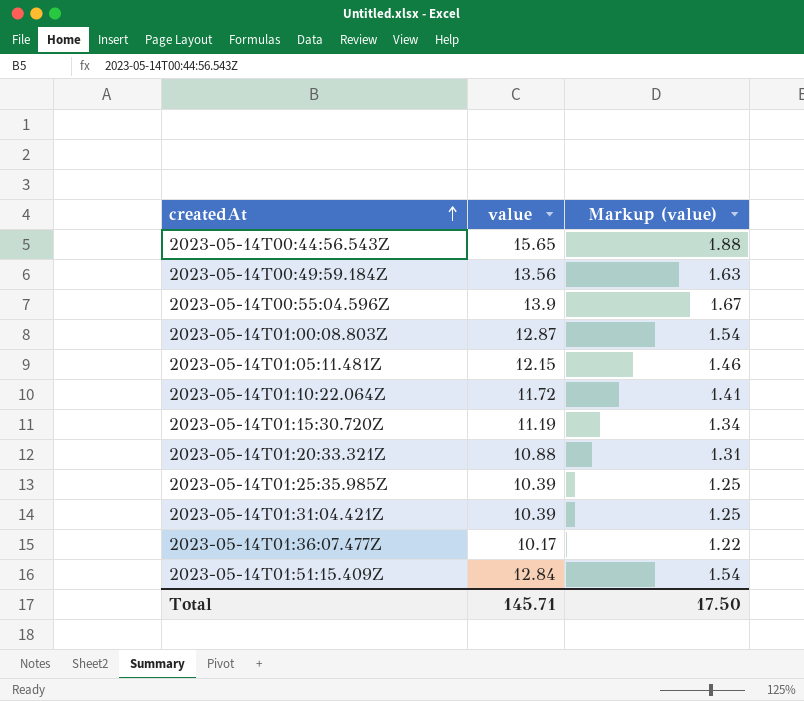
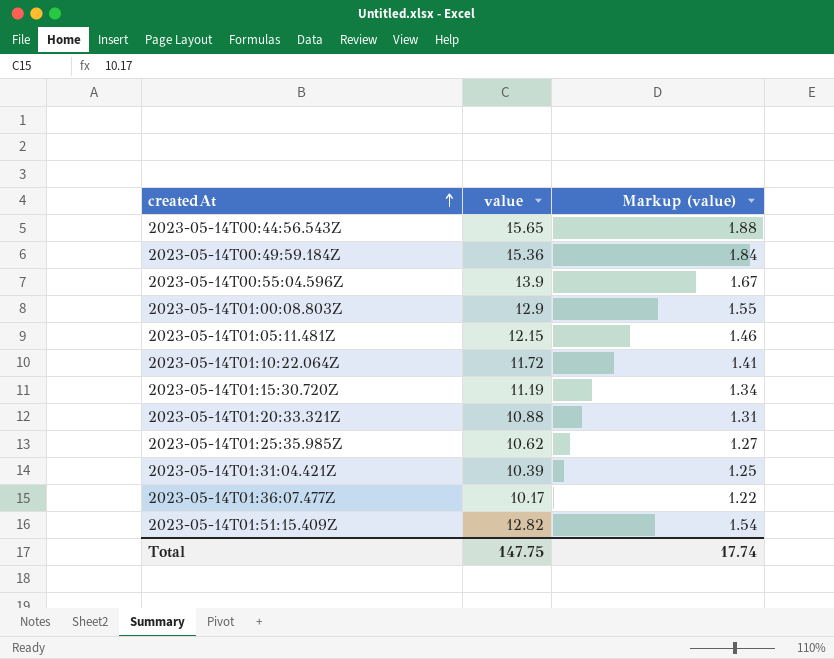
2023-05-14T00:49:59.184Z | value: 13.56 -> 15.36
2023-05-14T00:49:59.184Z | Markup (value): 1.63 -> 1.84
2023-05-14T01:00:08.803Z | value: 12.87 -> 12.9
2023-05-14T01:00:08.803Z | Markup (value): 1.54 -> 1.55
2023-05-14T01:25:35.985Z | value: 10.39 -> 10.62
2023-05-14T01:25:35.985Z | Markup (value): 1.25 -> 1.27
2023-05-14T01:51:15.409Z | value: 12.84 -> 12.82
Total | value: 145.71 -> 147.75
Total | Markup (value): 17.50 -> 17.74

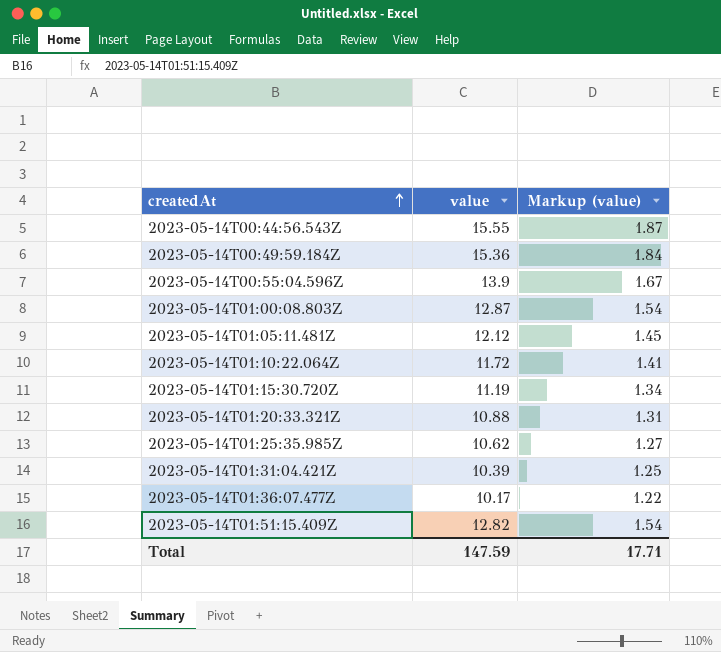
2023-05-14T00:44:56.543Z | value: 15.65 -> 15.55
2023-05-14T00:44:56.543Z | Markup (value): 1.88 -> 1.87
2023-05-14T01:00:08.803Z | value: 12.9 -> 12.87
2023-05-14T01:00:08.803Z | Markup (value): 1.55 -> 1.54
2023-05-14T01:05:11.481Z | value: 12.15 -> 12.12
2023-05-14T01:05:11.481Z | Markup (value): 1.46 -> 1.45
Total | value: 147.75 -> 147.59
Total | Markup (value): 17.74 -> 17.71

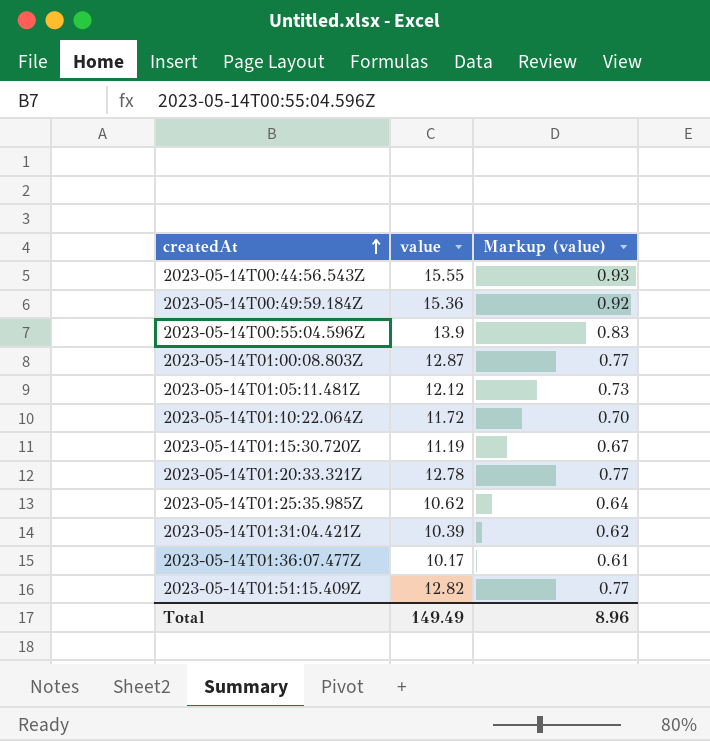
column Markup (value) | formula: [value] * 0.12 -> [value] * 0.06
2023-05-14T01:20:33.321Z | value: 10.88 -> 12.78
Total | value: 147.59 -> 149.49
Total | Markup (value): 17.71 -> 8.96

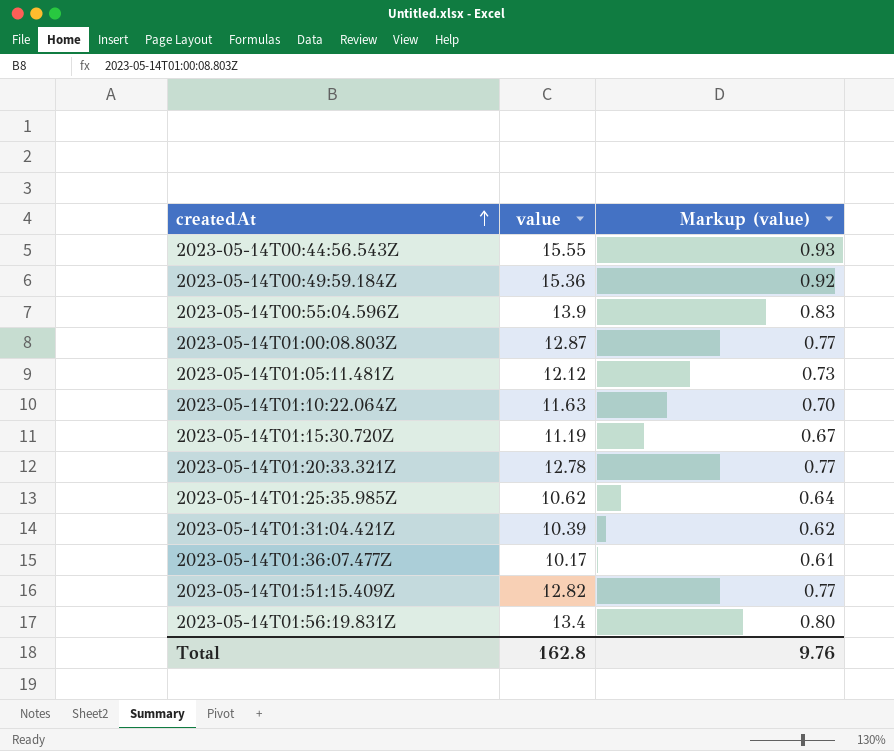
2023-05-14T01:10:22.064Z | value: 11.72 -> 11.63
row 2023-05-14T01:56:19.831Z: none -> 13.4 | 0.80
Total | value: 149.49 -> 162.8
Total | Markup (value): 8.96 -> 9.76

